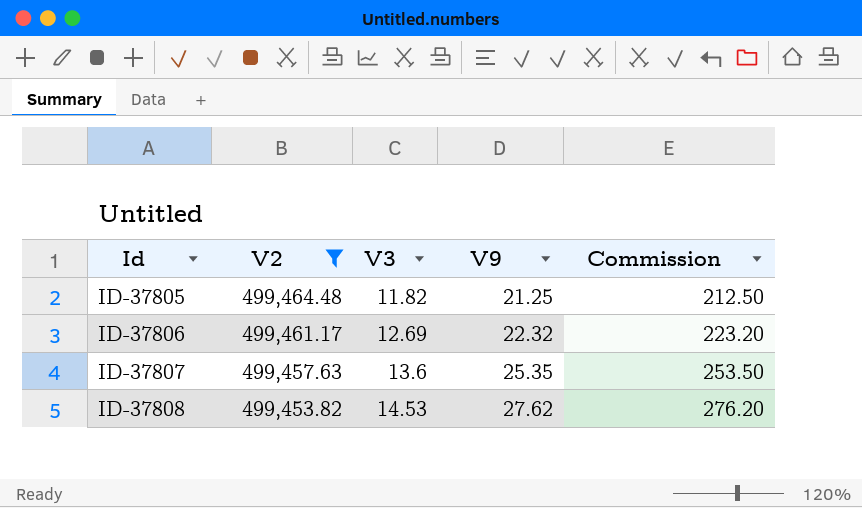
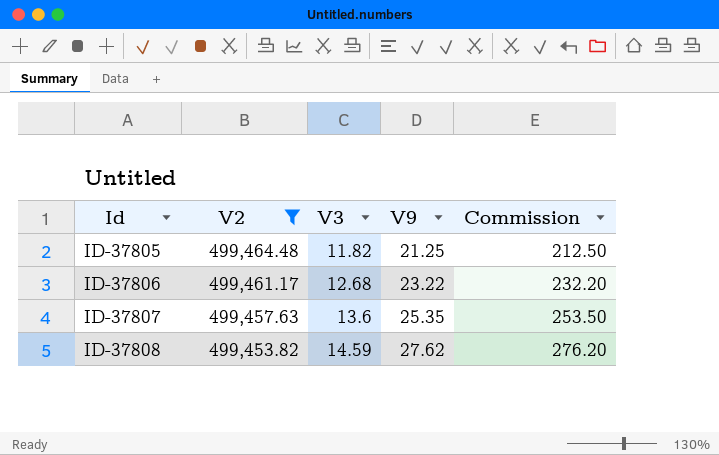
ID-37806 | V3: 12.69 -> 12.68
ID-37806 | V9: 22.32 -> 23.22
ID-37806 | Commission: 223.20 -> 232.20
ID-37808 | V3: 14.53 -> 14.59

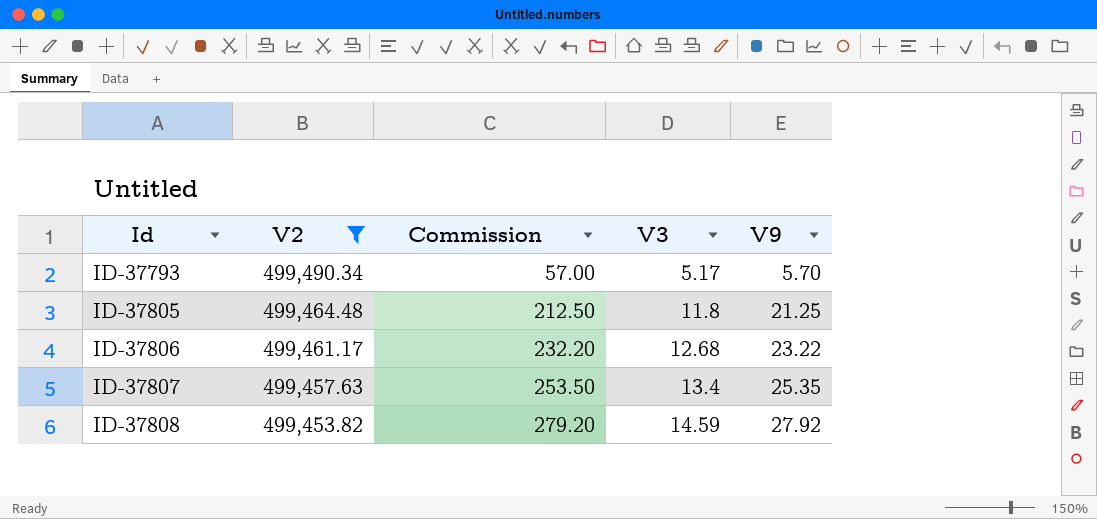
column Commission | position: 5 -> 3
row ID-37793: none -> 499,490.34 | 57.00 | 5.17 | 5.70
ID-37805 | V3: 11.82 -> 11.8
ID-37807 | V3: 13.6 -> 13.4
ID-37808 | Commission: 276.20 -> 279.20
ID-37808 | V9: 27.62 -> 27.92

